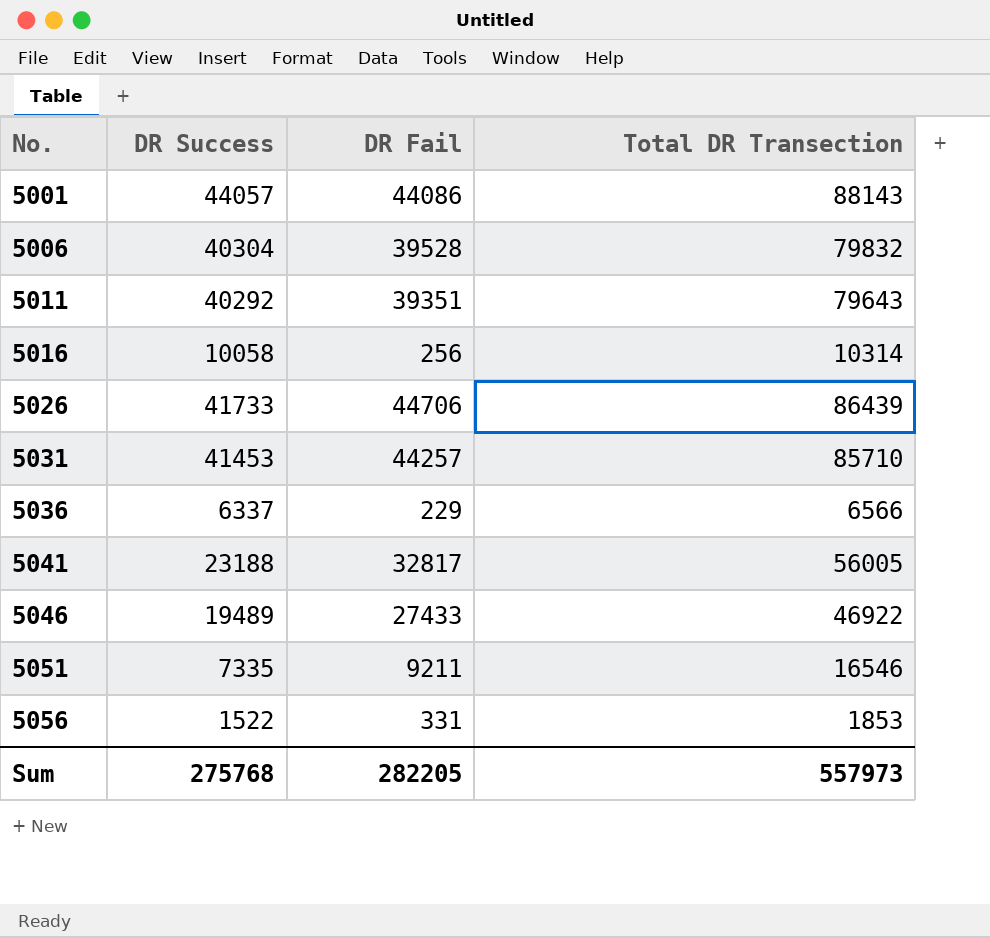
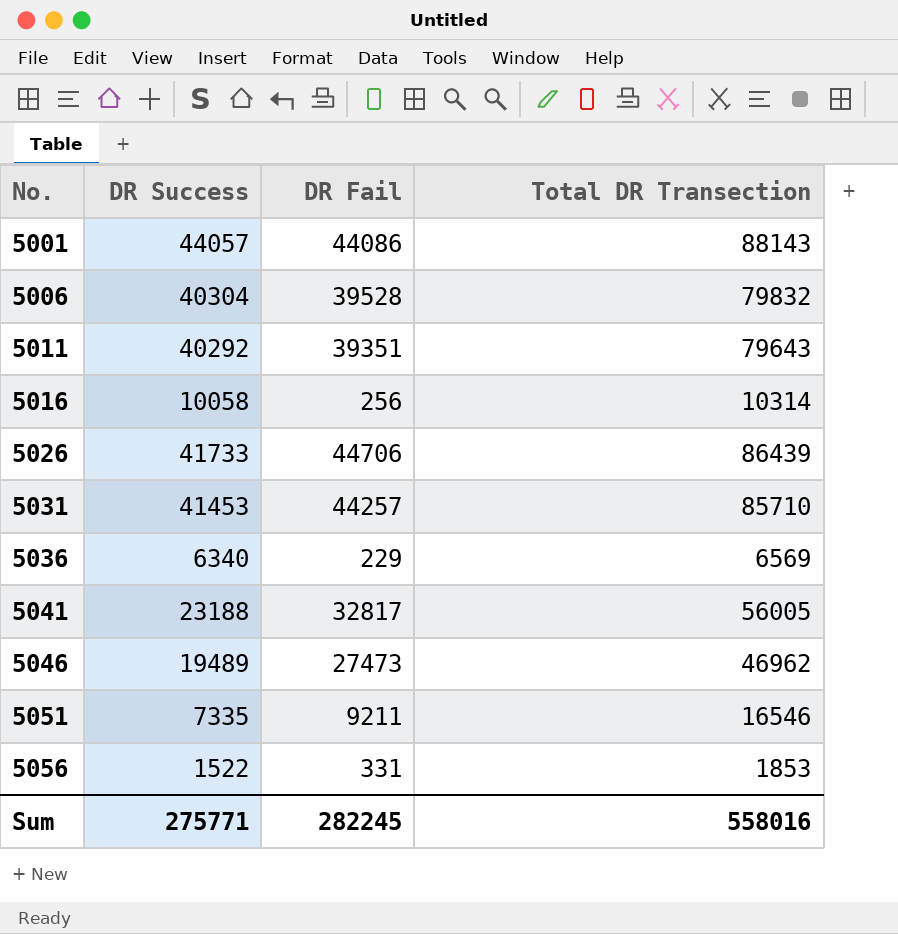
5036 | DR Success: 6337 -> 6340
5036 | Total DR Transection: 6566 -> 6569
5046 | DR Fail: 27433 -> 27473
5046 | Total DR Transection: 46922 -> 46962
Sum | DR Success: 275768 -> 275771
Sum | DR Fail: 282205 -> 282245
Sum | Total DR Transection: 557973 -> 558016

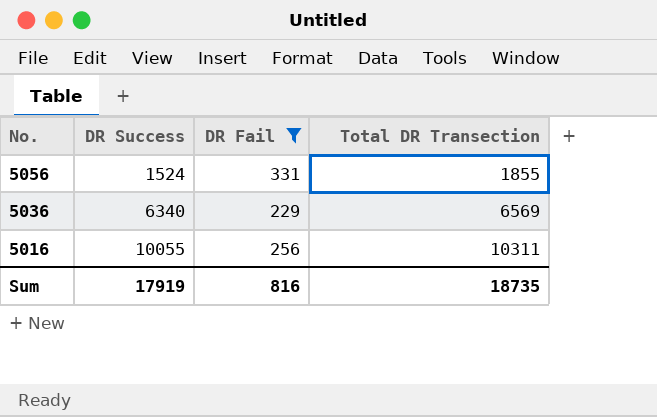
filter: none -> DR Fail <= 331
row order: No. ascending -> No. descending
5056 | DR Success: 1522 -> 1524
5056 | Total DR Transection: 1853 -> 1855
5016 | DR Success: 10058 -> 10055
5016 | Total DR Transection: 10314 -> 10311
Sum | DR Success: 275771 -> 17919
Sum | DR Fail: 282245 -> 816
Sum | Total DR Transection: 558016 -> 18735

